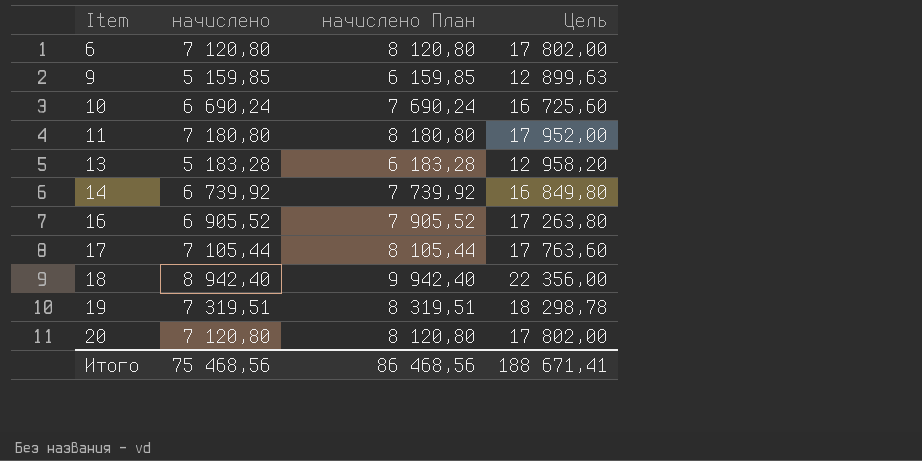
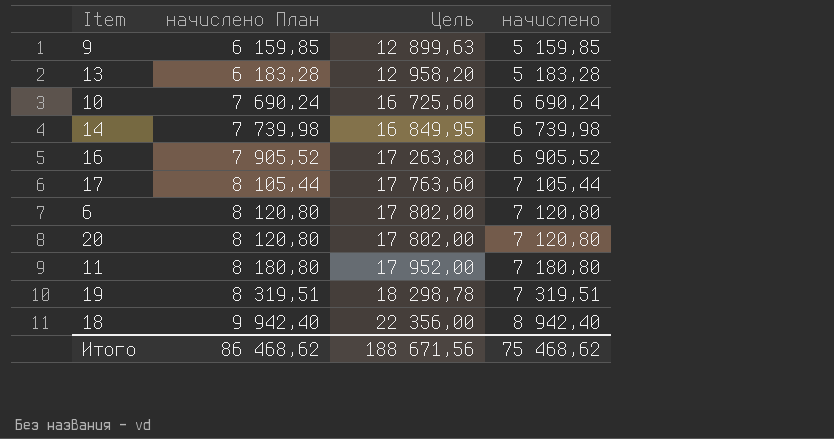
row order: Item ascending -> начислено План ascending
column начислено | position: 2 -> 4
14 | начислено План: 7 739,92 -> 7 739,98
14 | Цель: 16 849,80 -> 16 849,95
14 | начислено: 6 739,92 -> 6 739,98
Итого | начислено План: 86 468,56 -> 86 468,62
Итого | Цель: 188 671,41 -> 188 671,56
Итого | начислено: 75 468,56 -> 75 468,62

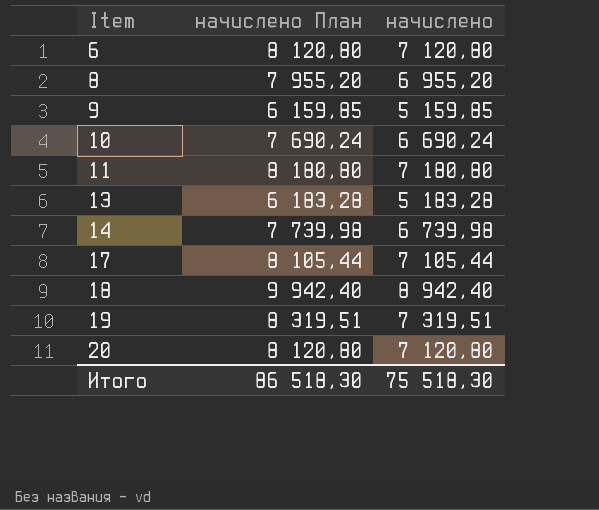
row order: начислено План ascending -> Item ascending
column Цель | formula: [начислено] * 2,5 -> none
row 16: 7 905,52 | 17 263,80 | 6 905,52 -> none
row 8: none -> 7 955,20 | 6 955,20
Итого | начислено План: 86 468,62 -> 86 518,30
Итого | начислено: 75 468,62 -> 75 518,30

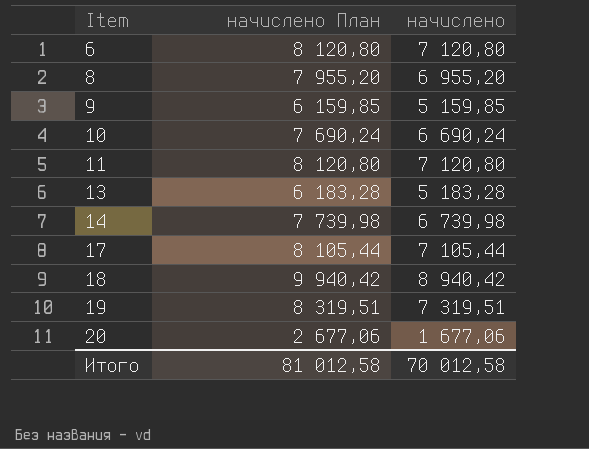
11 | начислено План: 8 180,80 -> 8 120,80
11 | начислено: 7 180,80 -> 7 120,80
18 | начислено План: 9 942,40 -> 9 940,42
18 | начислено: 8 942,40 -> 8 940,42
20 | начислено План: 8 120,80 -> 2 677,06
20 | начислено: 7 120,80 -> 1 677,06
Итого | начислено План: 86 518,30 -> 81 012,58
Итого | начислено: 75 518,30 -> 70 012,58

